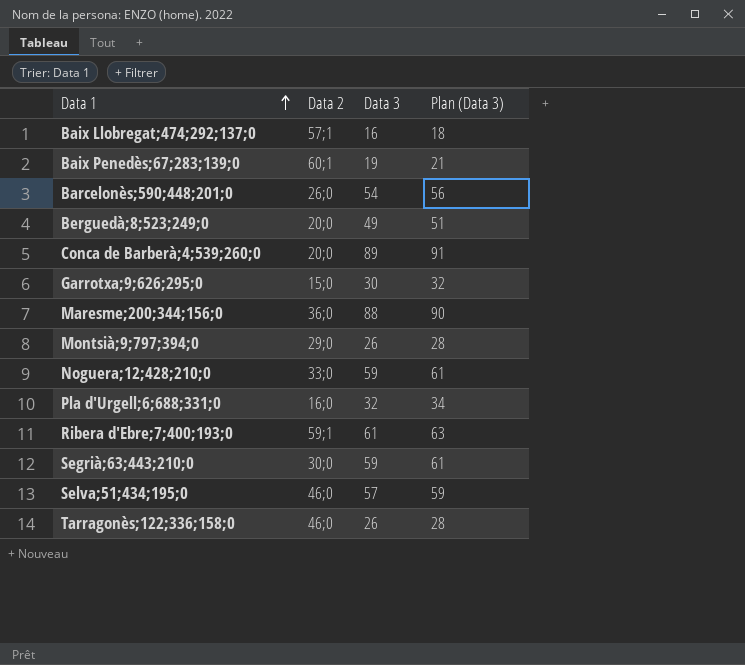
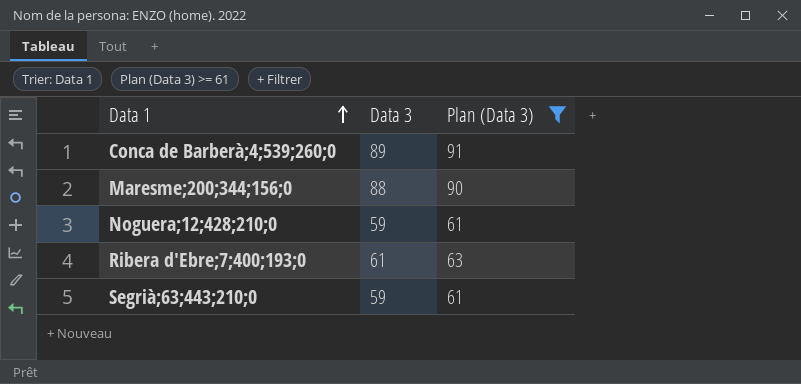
filter: none -> Plan (Data 3) >= 61
column Data 2 | position: 2 -> none

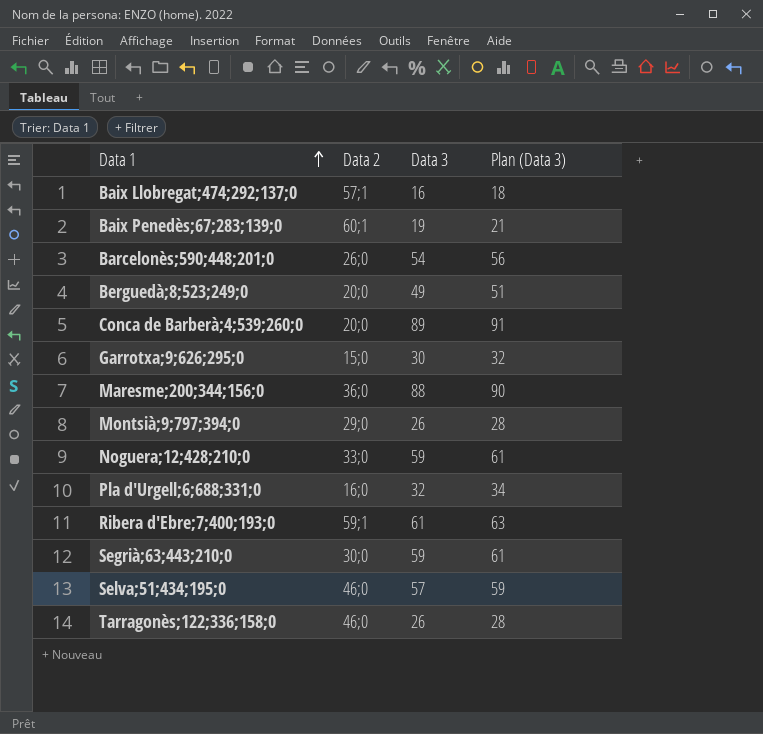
filter: Plan (Data 3) >= 61 -> none
column Data 2 | position: none -> 2

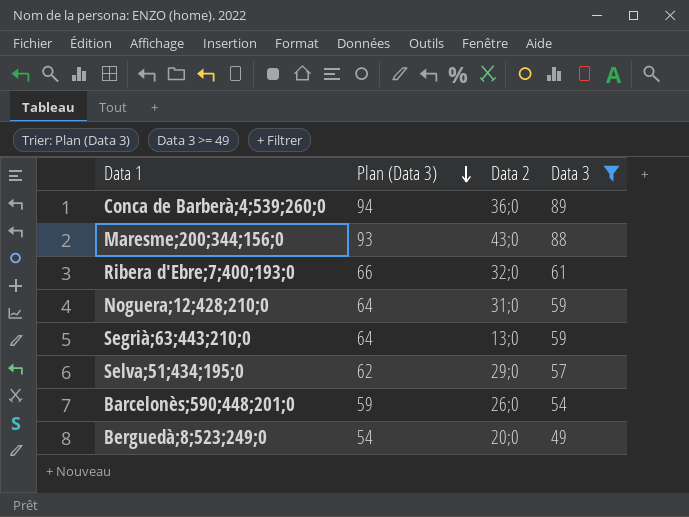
filter: none -> Data 3 >= 49
row order: Data 1 ascending -> Plan (Data 3) descending
column Plan (Data 3) | formula: [Data 3] + 2 -> [Data 3] + 5
column Plan (Data 3) | position: 4 -> 2
Conca de Barberà;4;539;260;0 | Data 2: 20;0 -> 36;0
Maresme;200;344;156;0 | Data 2: 36;0 -> 43;0
Ribera d'Ebre;7;400;193;0 | Data 2: 59;1 -> 32;0
Noguera;12;428;210;0 | Data 2: 33;0 -> 31;0
Segrià;63;443;210;0 | Data 2: 30;0 -> 13;0
Selva;51;434;195;0 | Data 2: 46;0 -> 29;0

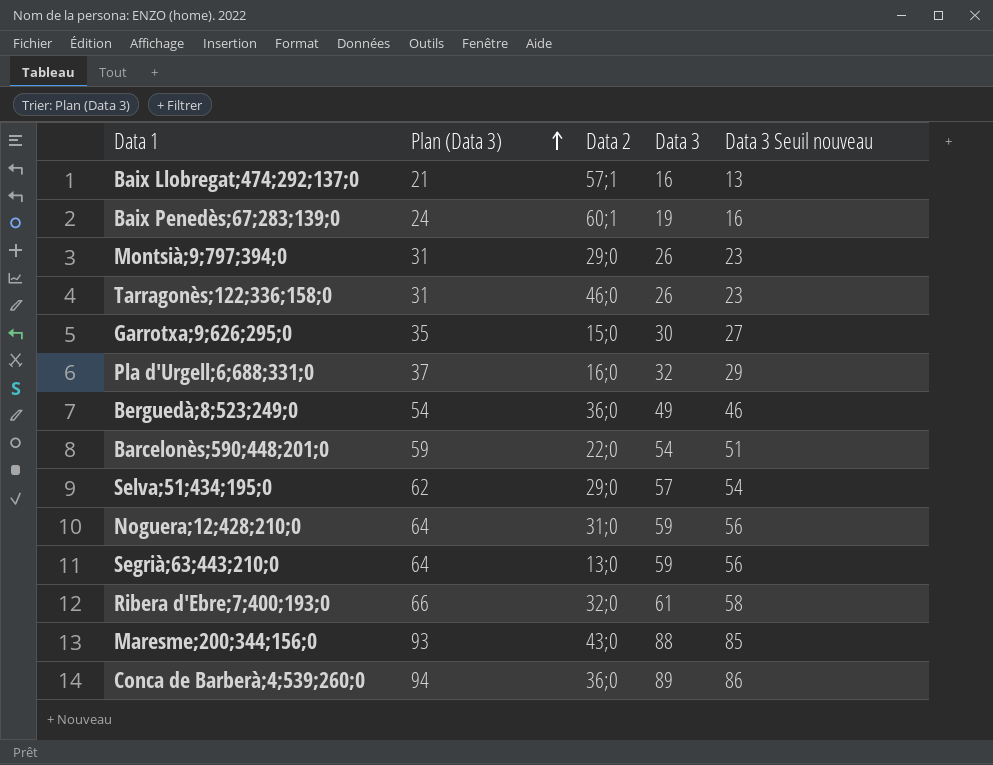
filter: Data 3 >= 49 -> none
row order: Plan (Data 3) descending -> Plan (Data 3) ascending
column Data 3 Seuil nouveau | formula: none -> [Data 3] - 3
Berguedà;8;523;249;0 | Data 2: 20;0 -> 36;0
Barcelonès;590;448;201;0 | Data 2: 26;0 -> 22;0

